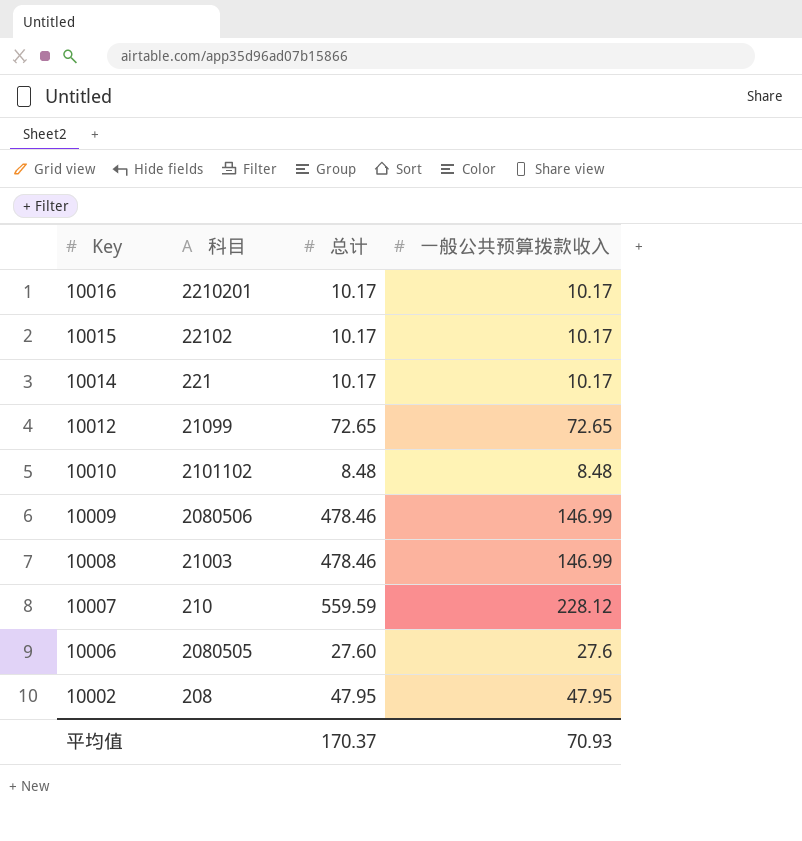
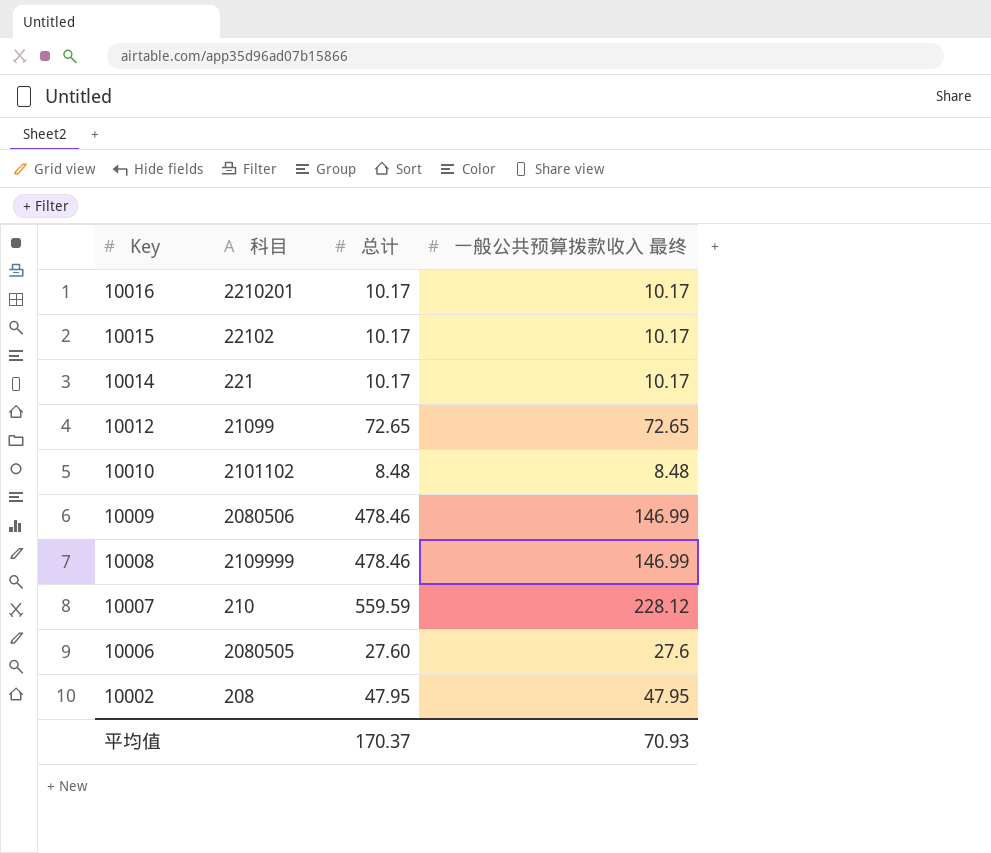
column name: 一般公共预算拨款收入 -> 一般公共预算拨款收入 最终
10008 | 科目: 21003 -> 2109999

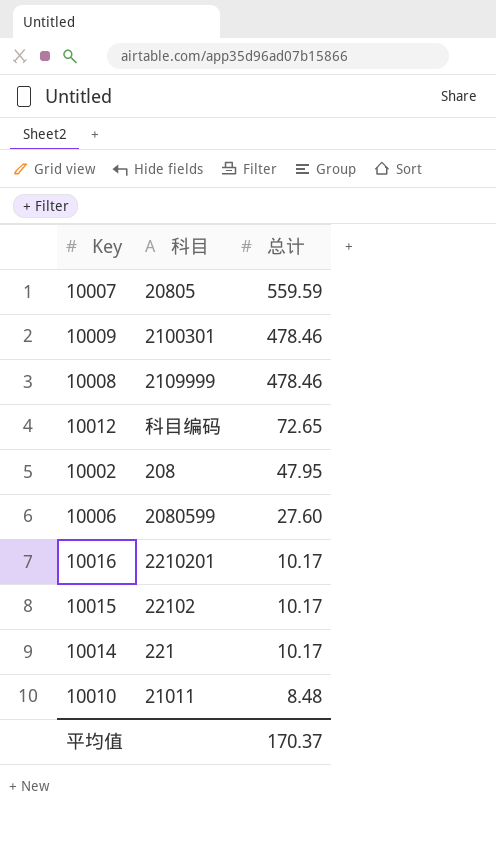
row order: Key descending -> 总计 descending
column 一般公共预算拨款收入 最终 | position: 4 -> none
10007 | 科目: 210 -> 20805
10009 | 科目: 2080506 -> 2100301
10012 | 科目: 21099 -> 科目编码
10006 | 科目: 2080505 -> 2080599
10010 | 科目: 2101102 -> 21011

